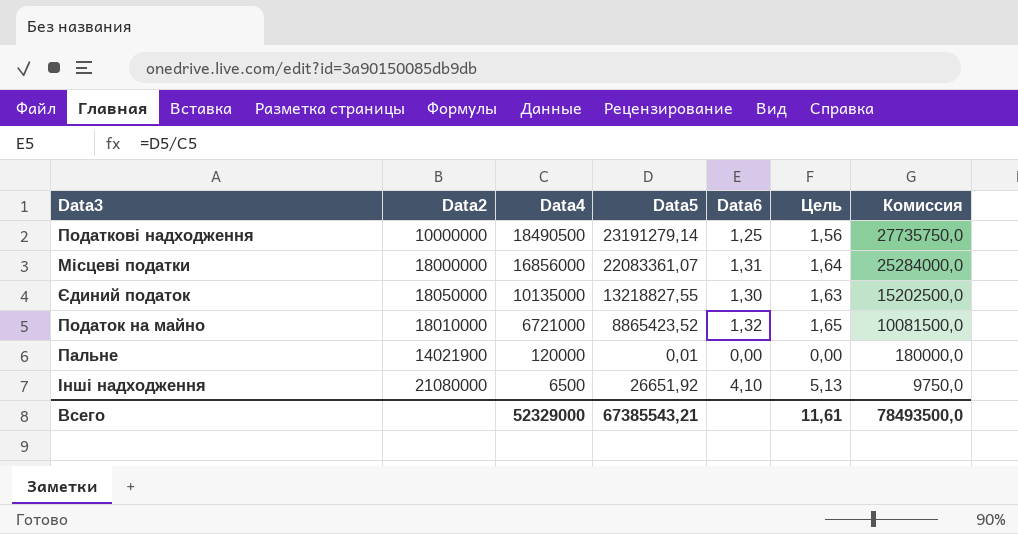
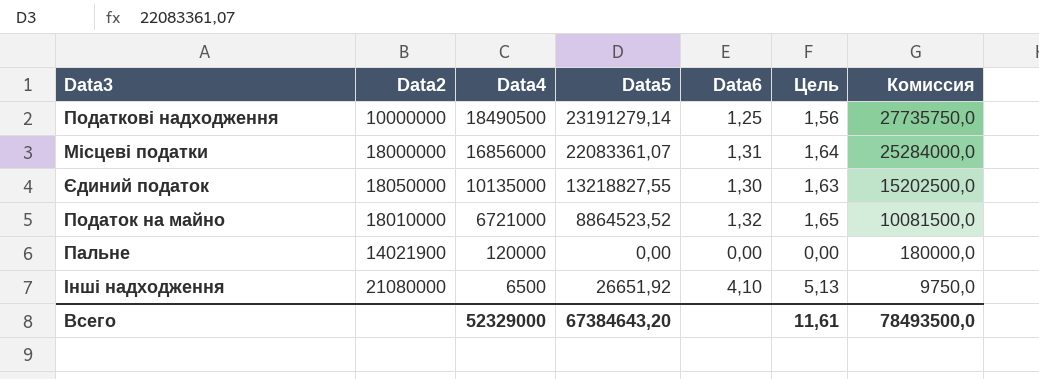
Податок на майно | Data5: 8865423,52 -> 8864523,52
Пальне | Data5: 0,01 -> 0,00
Всего | Data5: 67385543,21 -> 67384643,20

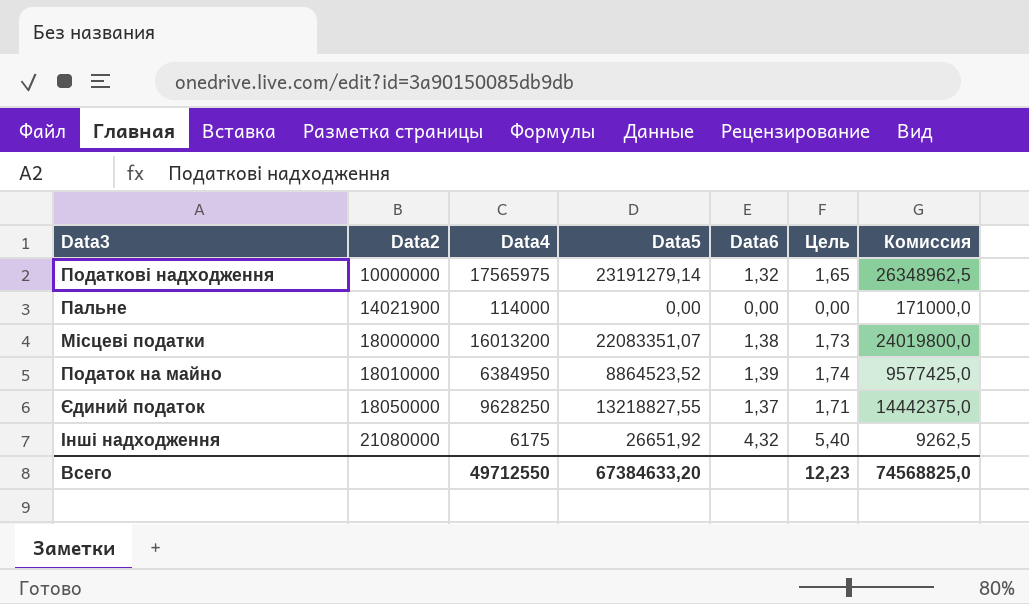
row order: Data4 descending -> Data2 ascending
Податкові надходження | Data4: 18490500 -> 17565975
Податкові надходження | Data6: 1,25 -> 1,32
Податкові надходження | Цель: 1,56 -> 1,65
Податкові надходження | Комиссия: 27735750,0 -> 26348962,5
Пальне | Data4: 120000 -> 114000
Пальне | Комиссия: 180000,0 -> 171000,0
Місцеві податки | Data4: 16856000 -> 16013200
Місцеві податки | Data5: 22083361,07 -> 22083351,07
Місцеві податки | Data6: 1,31 -> 1,38
Місцеві податки | Цель: 1,64 -> 1,73
Місцеві податки | Комиссия: 25284000,0 -> 24019800,0
Податок на майно | Data4: 6721000 -> 6384950
Податок на майно | Data6: 1,32 -> 1,39
Податок на майно | Цель: 1,65 -> 1,74
Податок на майно | Комиссия: 10081500,0 -> 9577425,0
Єдиний податок | Data4: 10135000 -> 9628250
Єдиний податок | Data6: 1,30 -> 1,37
Єдиний податок | Цель: 1,63 -> 1,71
Єдиний податок | Комиссия: 15202500,0 -> 14442375,0
Інші надходження | Data4: 6500 -> 6175
Інші надходження | Data6: 4,10 -> 4,32
Інші надходження | Цель: 5,13 -> 5,40
Інші надходження | Комиссия: 9750,0 -> 9262,5
Всего | Data4: 52329000 -> 49712550
Всего | Data5: 67384643,20 -> 67384633,20
Всего | Цель: 11,61 -> 12,23
Всего | Комиссия: 78493500,0 -> 74568825,0

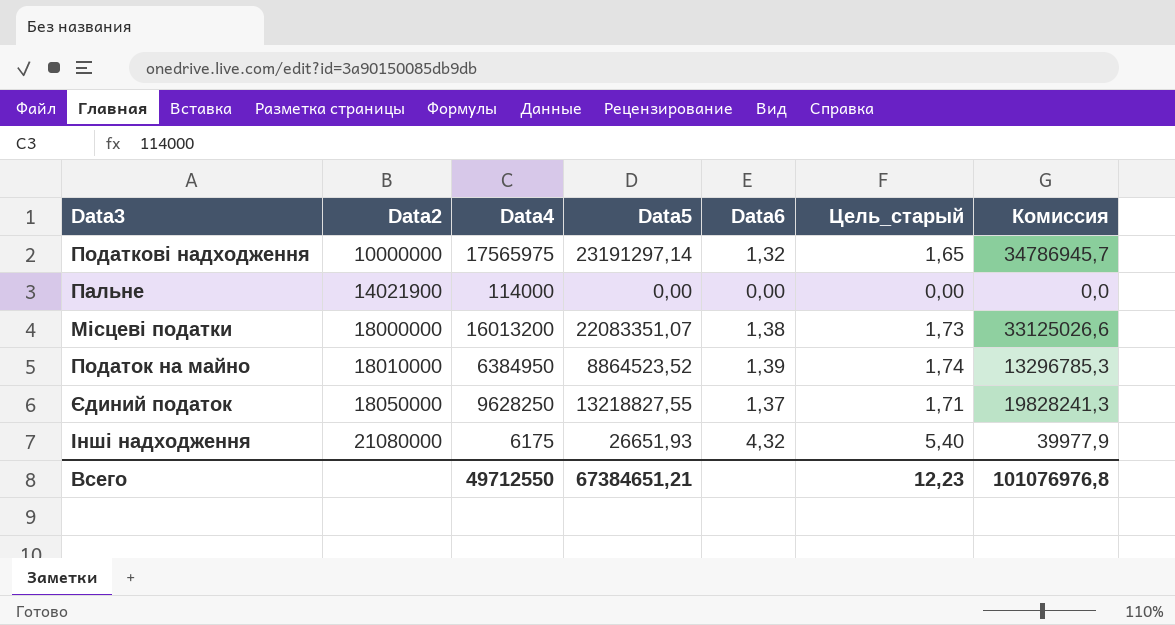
column name: Цель -> Цель_старый
column Комиссия | formula: [Data4] * 1,5 -> [Data5] * 1,5
Податкові надходження | Data5: 23191279,14 -> 23191297,14
Інші надходження | Data5: 26651,92 -> 26651,93
Всего | Data5: 67384633,20 -> 67384651,21
Всего | Комиссия: 74568825,0 -> 101076976,8

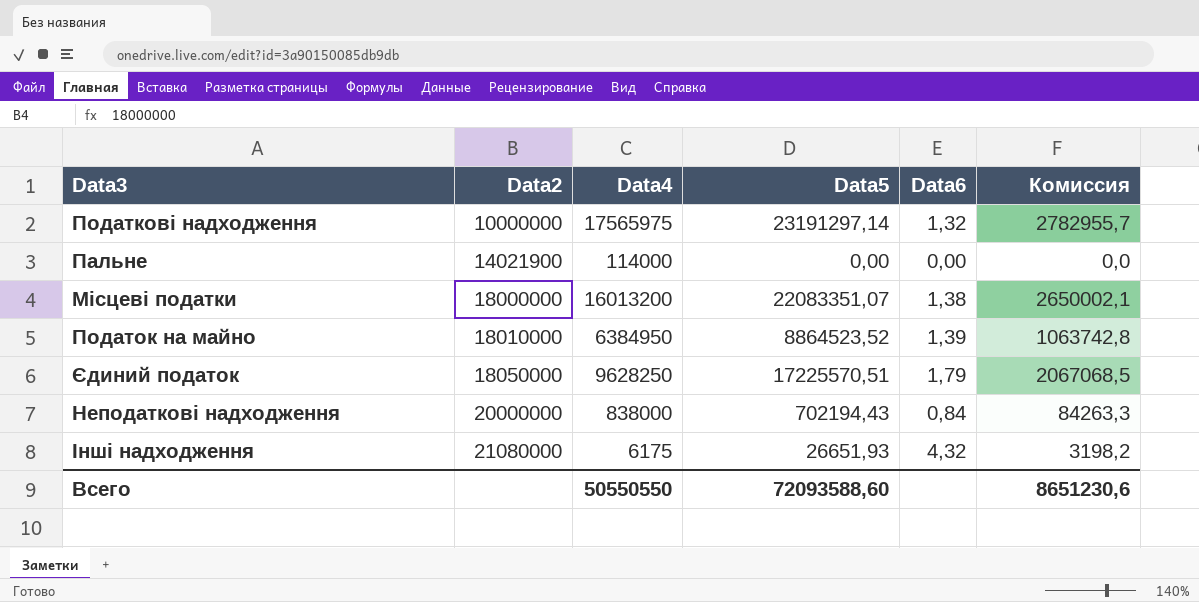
column Цель_старый | formula: [Data6] * 1,25 -> none
column Комиссия | formula: [Data5] * 1,5 -> [Data5] * 0,12
Єдиний податок | Data5: 13218827,55 -> 17225570,51
Єдиний податок | Data6: 1,37 -> 1,79
row Неподаткові надходження: none -> 20000000 | 838000 | 702194,43 | 0,84 | 84263,3
Всего | Data4: 49712550 -> 50550550
Всего | Data5: 67384651,21 -> 72093588,60
Всего | Комиссия: 101076976,8 -> 8651230,6

